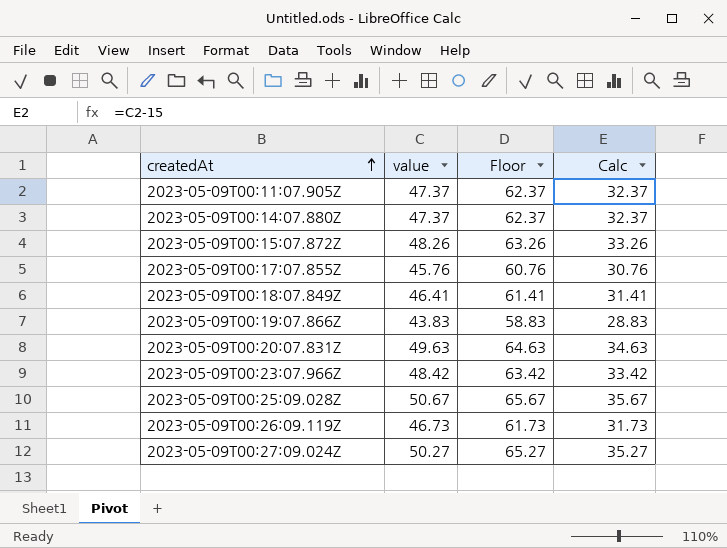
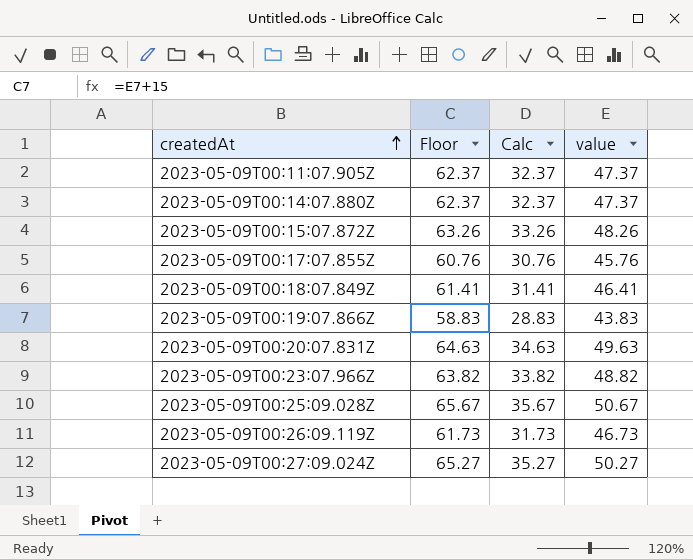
column value | position: 2 -> 4
2023-05-09T00:23:07.966Z | Floor: 63.42 -> 63.82
2023-05-09T00:23:07.966Z | Calc: 33.42 -> 33.82
2023-05-09T00:23:07.966Z | value: 48.42 -> 48.82

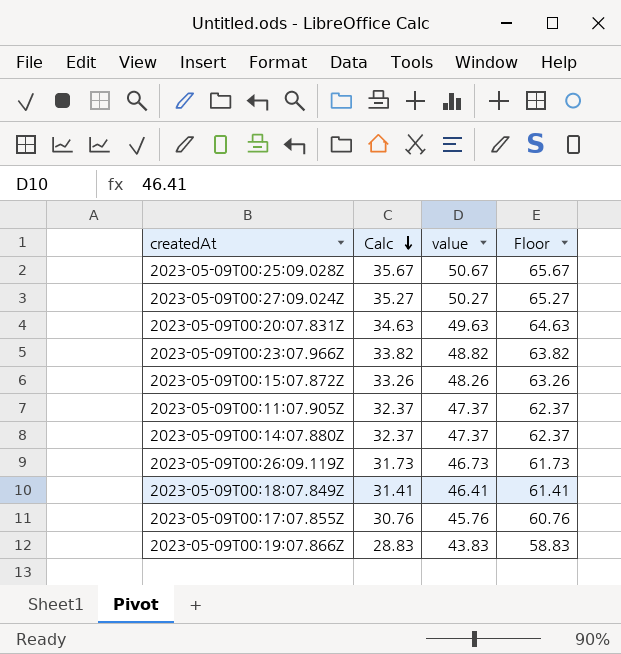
row order: createdAt ascending -> Calc descending
column Floor | position: 2 -> 4

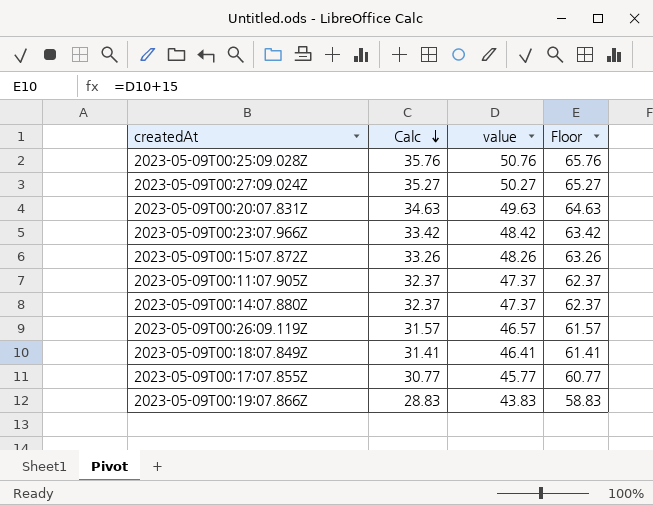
2023-05-09T00:25:09.028Z | Calc: 35.67 -> 35.76
2023-05-09T00:25:09.028Z | value: 50.67 -> 50.76
2023-05-09T00:25:09.028Z | Floor: 65.67 -> 65.76
2023-05-09T00:23:07.966Z | Calc: 33.82 -> 33.42
2023-05-09T00:23:07.966Z | value: 48.82 -> 48.42
2023-05-09T00:23:07.966Z | Floor: 63.82 -> 63.42
2023-05-09T00:26:09.119Z | Calc: 31.73 -> 31.57
2023-05-09T00:26:09.119Z | value: 46.73 -> 46.57
2023-05-09T00:26:09.119Z | Floor: 61.73 -> 61.57
2023-05-09T00:17:07.855Z | Calc: 30.76 -> 30.77
2023-05-09T00:17:07.855Z | value: 45.76 -> 45.77
2023-05-09T00:17:07.855Z | Floor: 60.76 -> 60.77

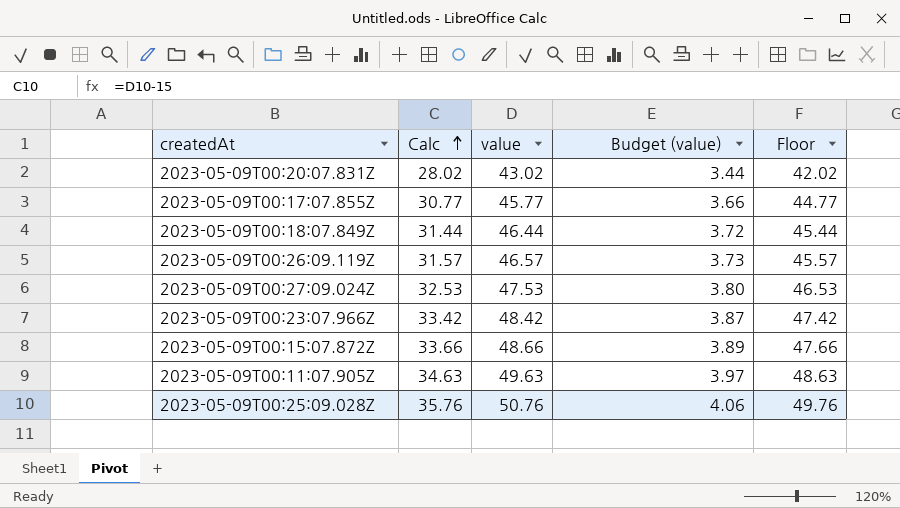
row order: Calc descending -> Calc ascending
column Budget (value) | formula: none -> [value] * 0.08
column Floor | formula: [value] + 15 -> [value] - 1
row 2023-05-09T00:14:07.880Z: 32.37 | 47.37 | 62.37 -> none
row 2023-05-09T00:19:07.866Z: 28.83 | 43.83 | 58.83 -> none
2023-05-09T00:20:07.831Z | Calc: 34.63 -> 28.02
2023-05-09T00:20:07.831Z | value: 49.63 -> 43.02
2023-05-09T00:18:07.849Z | Calc: 31.41 -> 31.44
2023-05-09T00:18:07.849Z | value: 46.41 -> 46.44
2023-05-09T00:27:09.024Z | Calc: 35.27 -> 32.53
2023-05-09T00:27:09.024Z | value: 50.27 -> 47.53
2023-05-09T00:15:07.872Z | Calc: 33.26 -> 33.66
2023-05-09T00:15:07.872Z | value: 48.26 -> 48.66
2023-05-09T00:11:07.905Z | Calc: 32.37 -> 34.63
2023-05-09T00:11:07.905Z | value: 47.37 -> 49.63

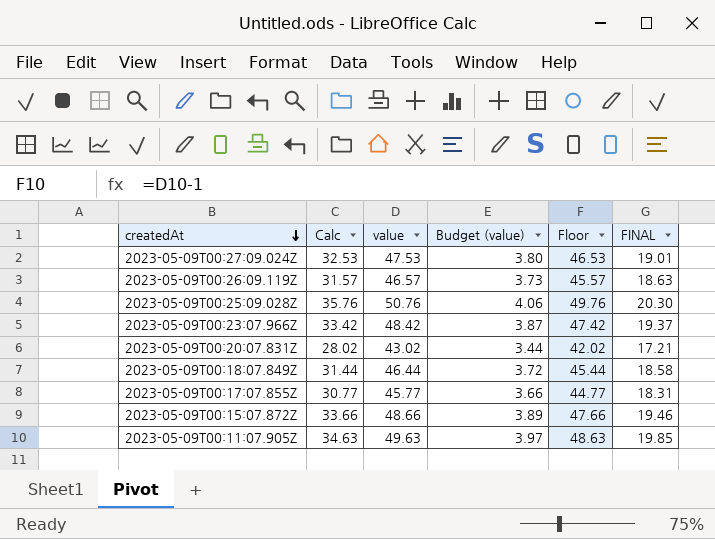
row order: Calc ascending -> createdAt descending
column FINAL | formula: none -> [value] * 0.4

